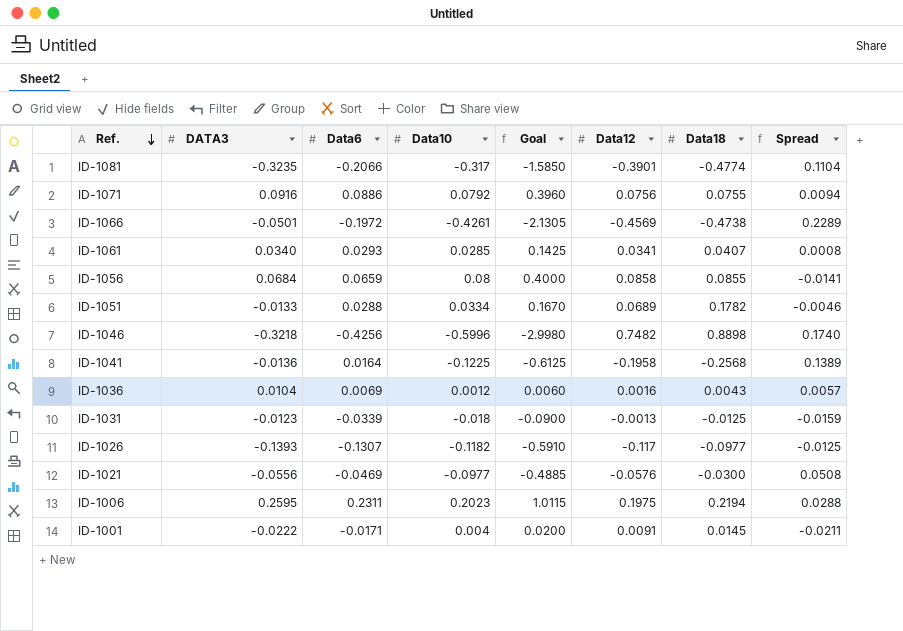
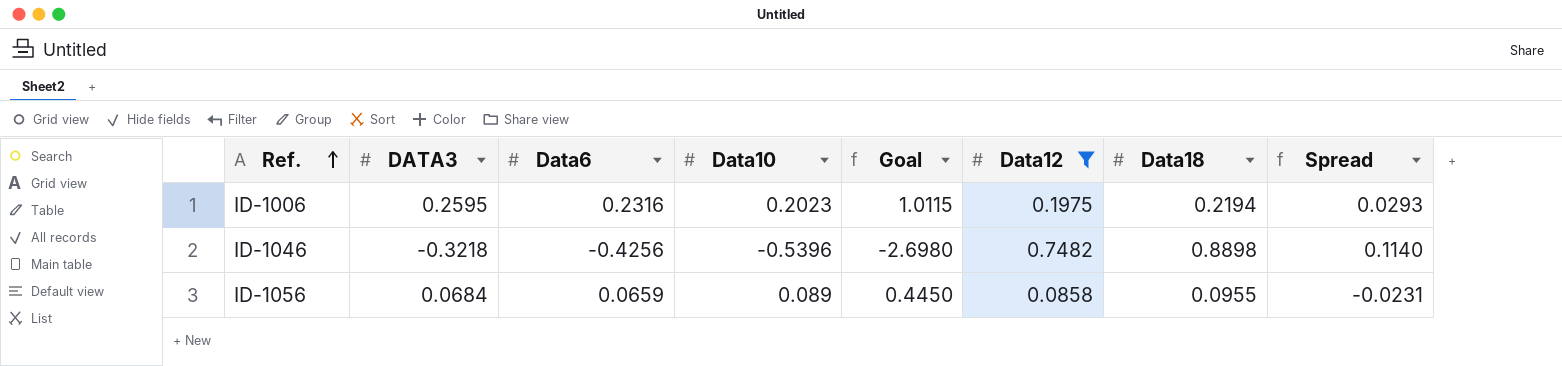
filter: none -> Data12 >= 0.0858
row order: Ref. descending -> Ref. ascending
ID-1006 | Data6: 0.2311 -> 0.2316
ID-1006 | Spread: 0.0288 -> 0.0293
ID-1046 | Data10: -0.5996 -> -0.5396
ID-1046 | Goal: -2.9980 -> -2.6980
ID-1046 | Spread: 0.1740 -> 0.1140
ID-1056 | Data10: 0.08 -> 0.089
ID-1056 | Goal: 0.4000 -> 0.4450
ID-1056 | Data18: 0.0855 -> 0.0955
ID-1056 | Spread: -0.0141 -> -0.0231

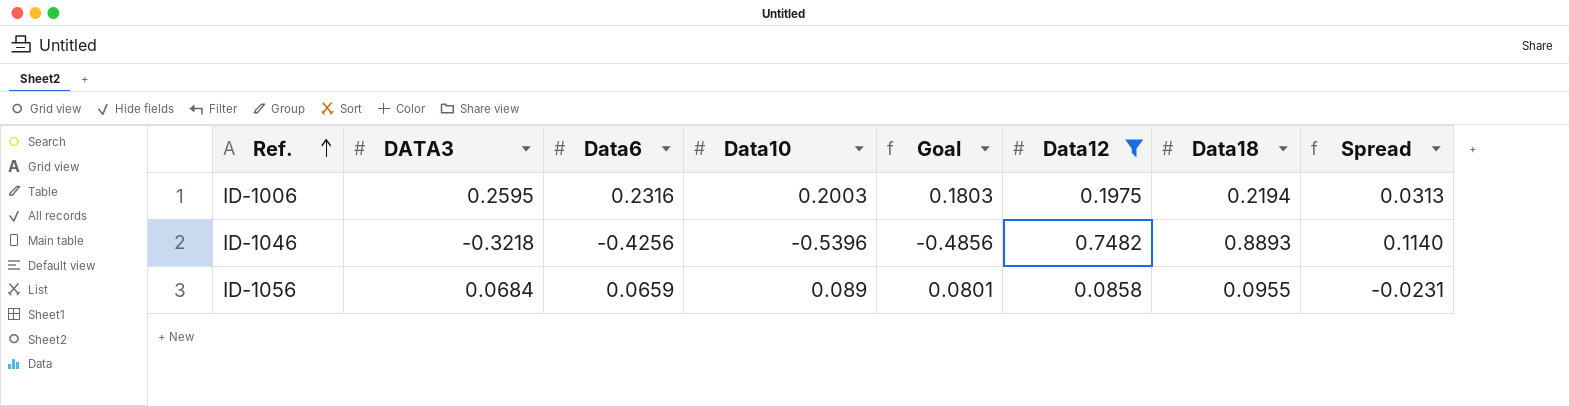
column Goal | formula: [Data10] * 5 -> [Data10] * 0.9
ID-1006 | Data10: 0.2023 -> 0.2003
ID-1006 | Spread: 0.0293 -> 0.0313
ID-1046 | Data18: 0.8898 -> 0.8893

